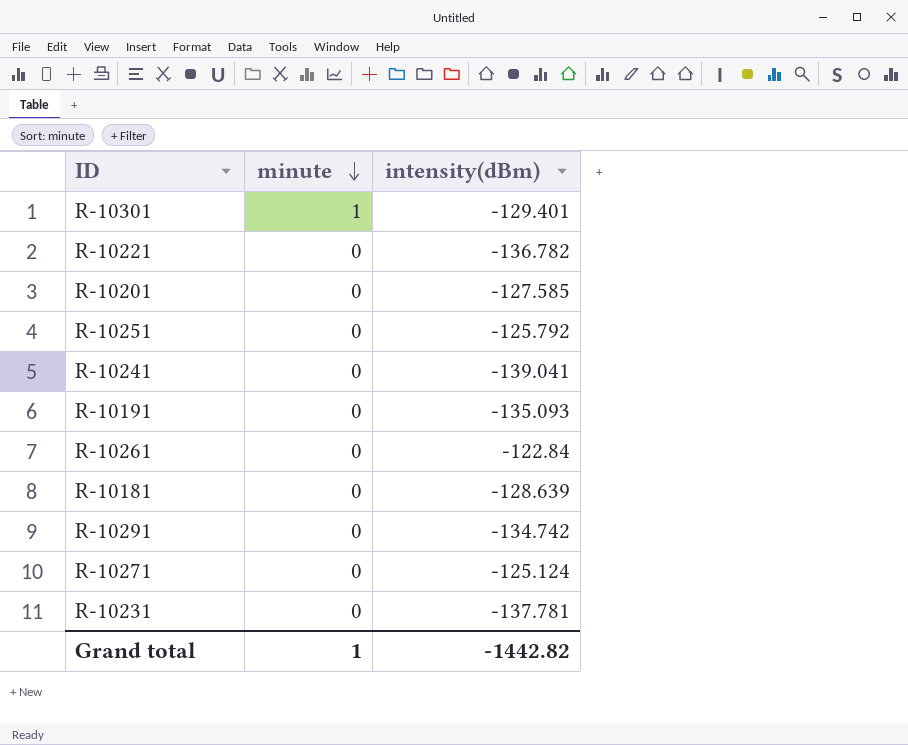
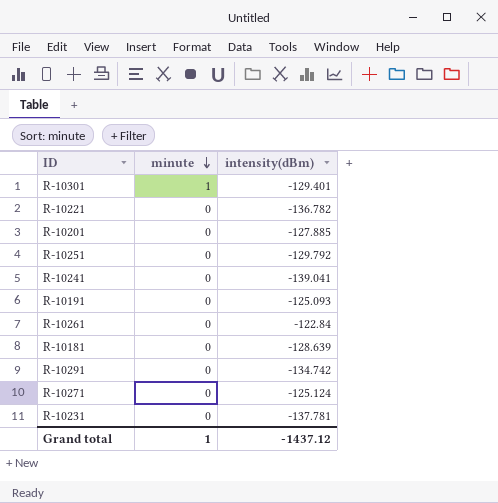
R-10201 | intensity(dBm): -127.585 -> -127.885
R-10251 | intensity(dBm): -125.792 -> -129.792
R-10191 | intensity(dBm): -135.093 -> -125.093
Grand total | intensity(dBm): -1442.82 -> -1437.12

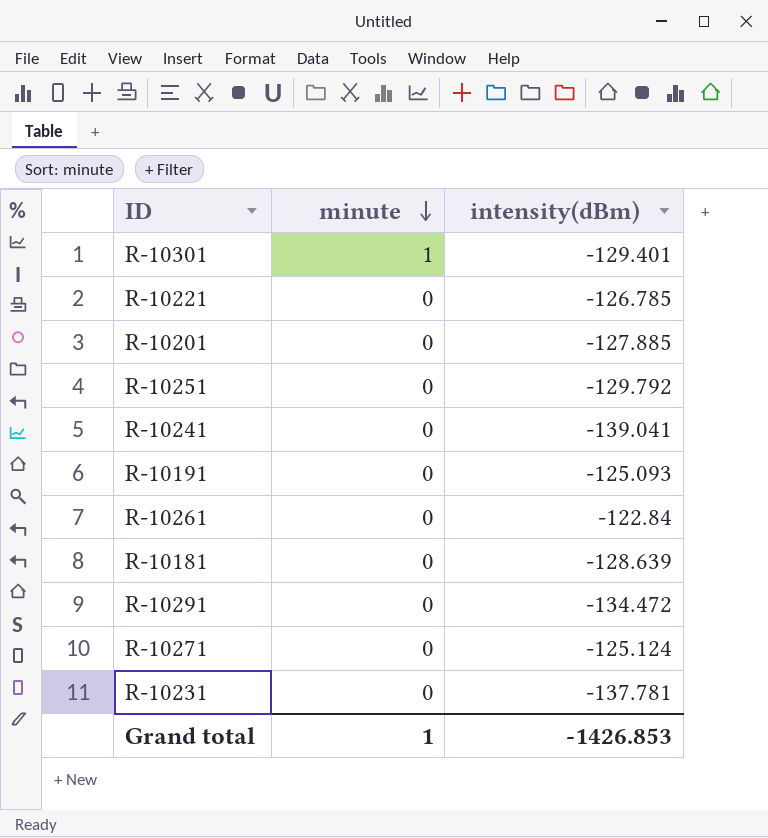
R-10221 | intensity(dBm): -136.782 -> -126.785
R-10291 | intensity(dBm): -134.742 -> -134.472
Grand total | intensity(dBm): -1437.12 -> -1426.853

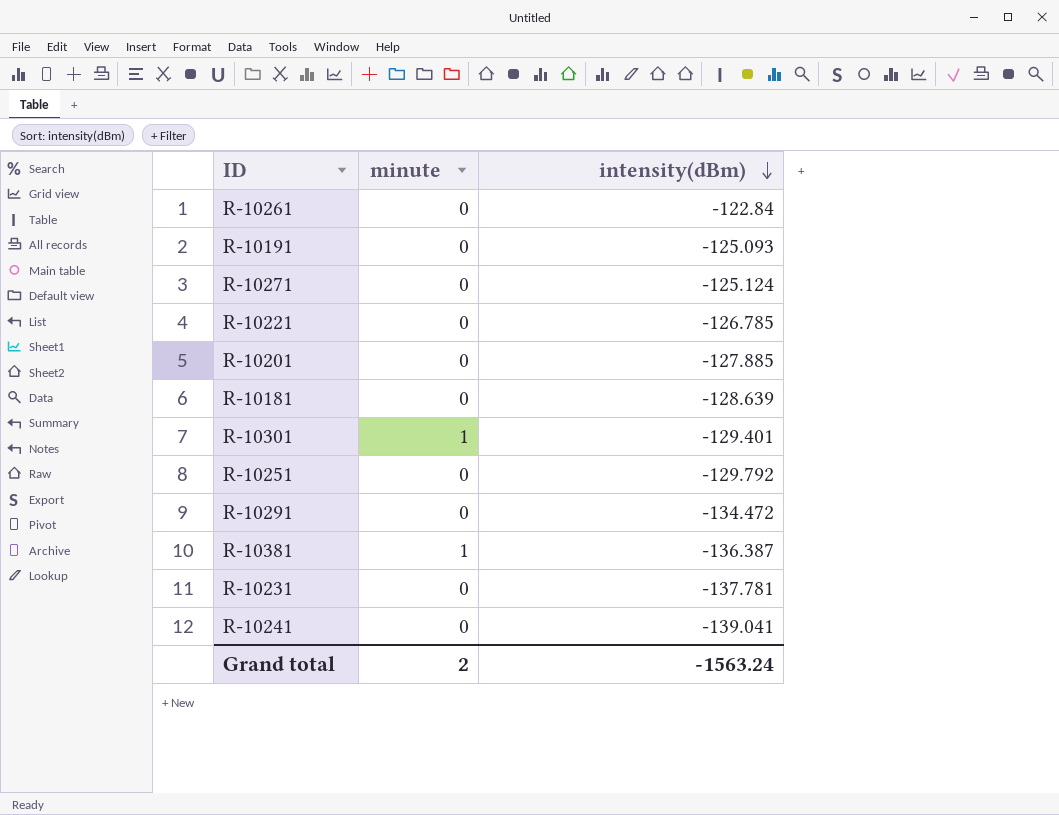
row order: minute descending -> intensity(dBm) descending
row R-10381: none -> 1 | -136.387
Grand total | minute: 1 -> 2
Grand total | intensity(dBm): -1426.853 -> -1563.24

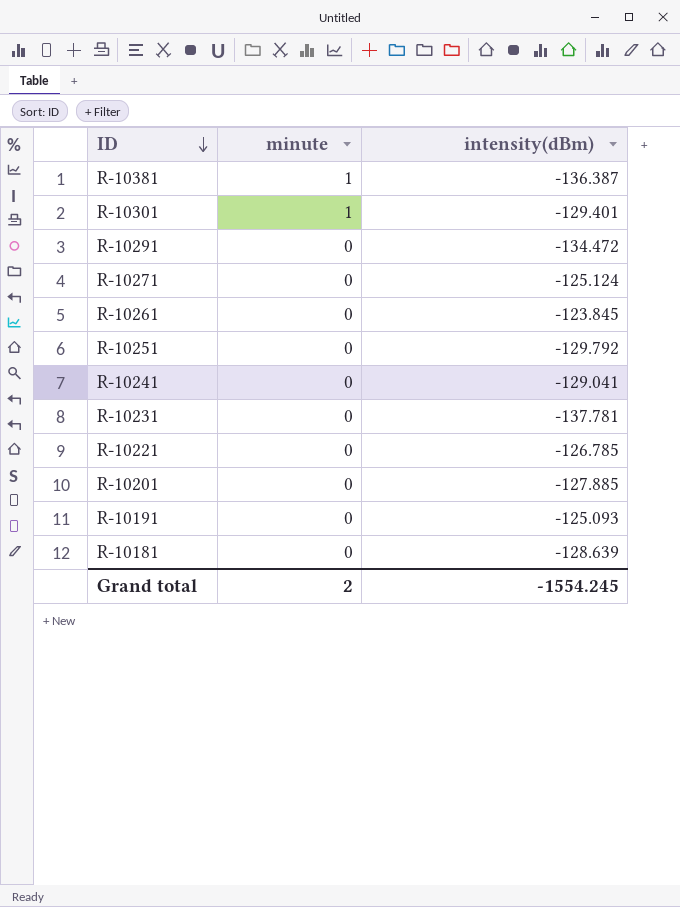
row order: intensity(dBm) descending -> ID descending
R-10261 | intensity(dBm): -122.84 -> -123.845
R-10241 | intensity(dBm): -139.041 -> -129.041
Grand total | intensity(dBm): -1563.24 -> -1554.245

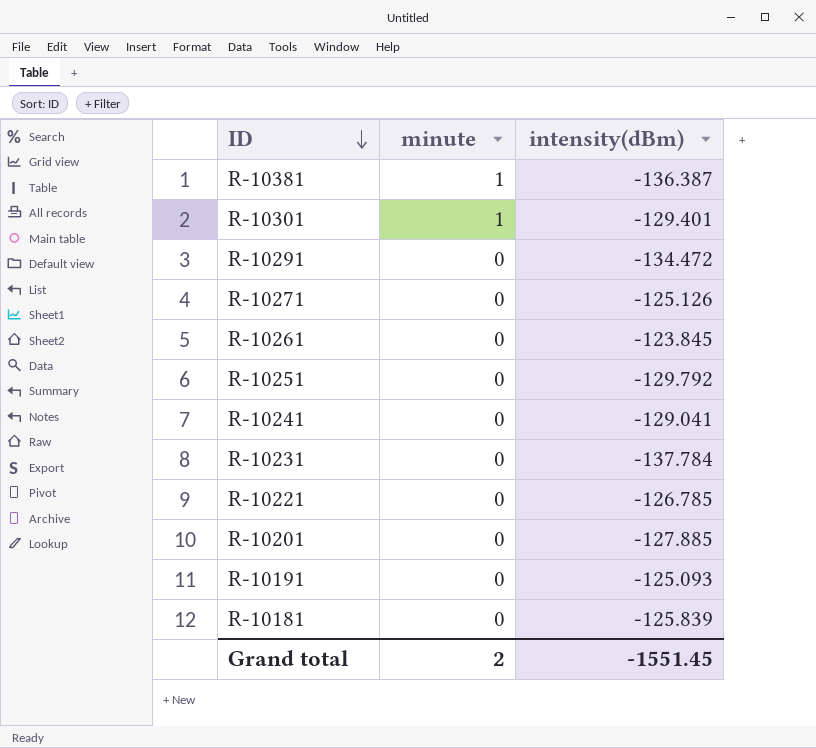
R-10271 | intensity(dBm): -125.124 -> -125.126
R-10231 | intensity(dBm): -137.781 -> -137.784
R-10181 | intensity(dBm): -128.639 -> -125.839
Grand total | intensity(dBm): -1554.245 -> -1551.45

